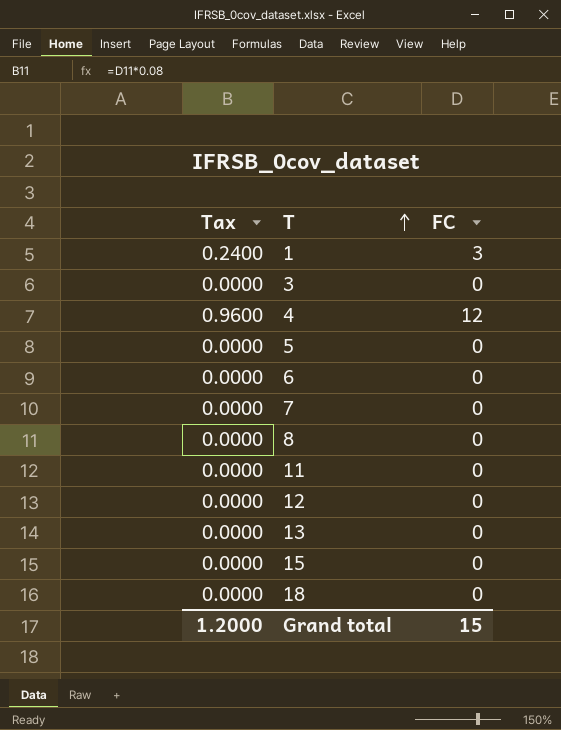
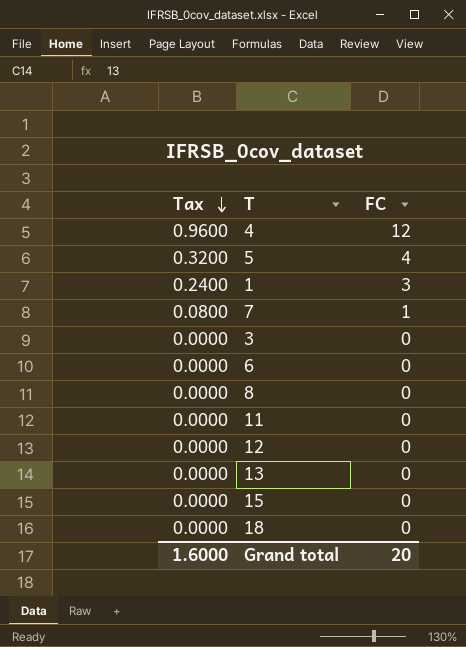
row order: T ascending -> Tax descending
5 | Tax: 0.0000 -> 0.3200
5 | FC: 0 -> 4
7 | Tax: 0.0000 -> 0.0800
7 | FC: 0 -> 1
Grand total | Tax: 1.2000 -> 1.6000
Grand total | FC: 15 -> 20

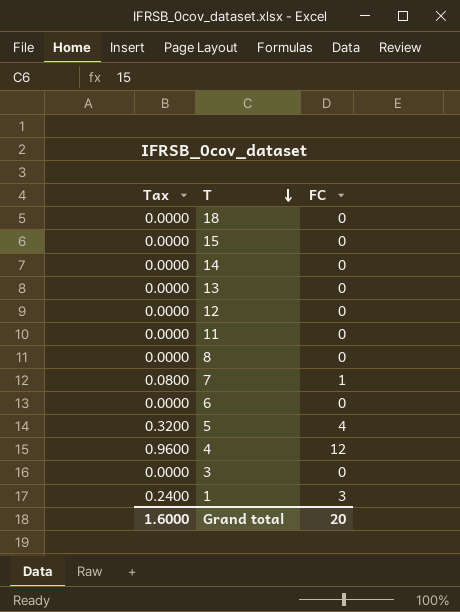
row order: Tax descending -> T descending
row 14: none -> 0.0000 | 0

